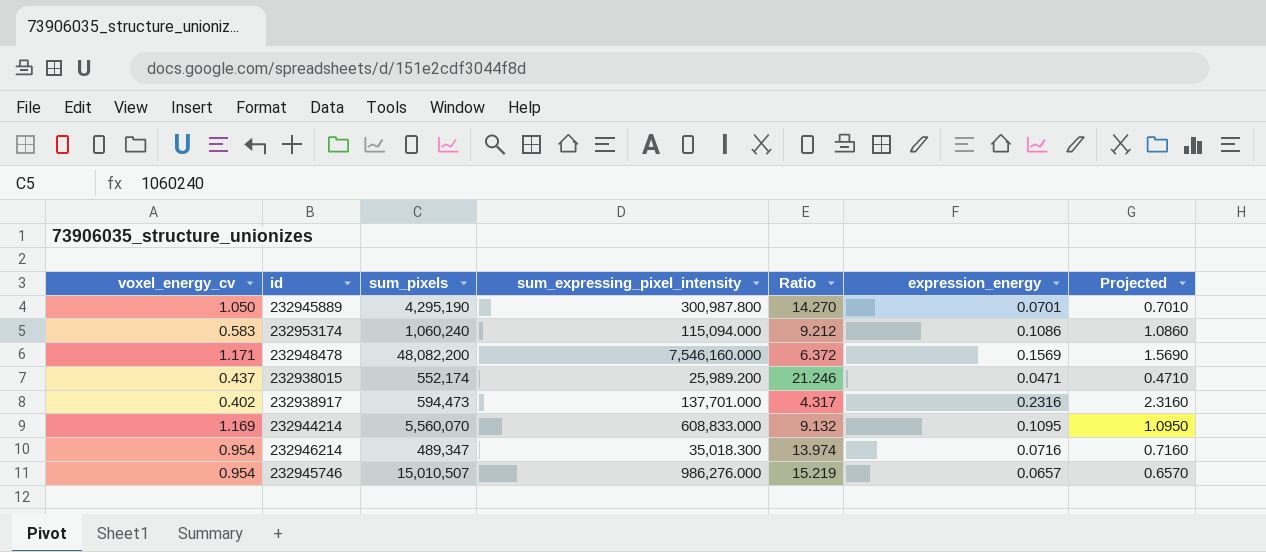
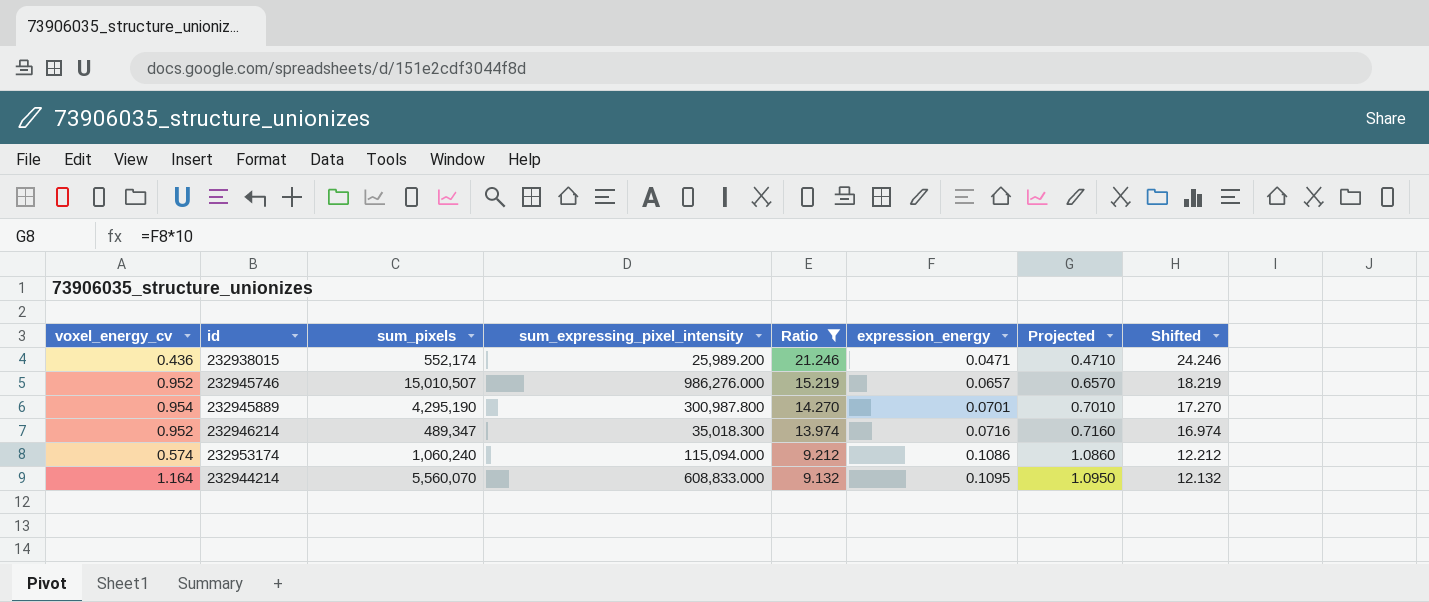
filter: none -> Ratio >= 9.132
row order: none -> Ratio descending
column Shifted | formula: none -> [Ratio] + 3
232938015 | voxel_energy_cv: 0.437 -> 0.436
232945746 | voxel_energy_cv: 0.954 -> 0.952
232945889 | voxel_energy_cv: 1.050 -> 0.954
232946214 | voxel_energy_cv: 0.954 -> 0.952
232953174 | voxel_energy_cv: 0.583 -> 0.574
232944214 | voxel_energy_cv: 1.169 -> 1.164

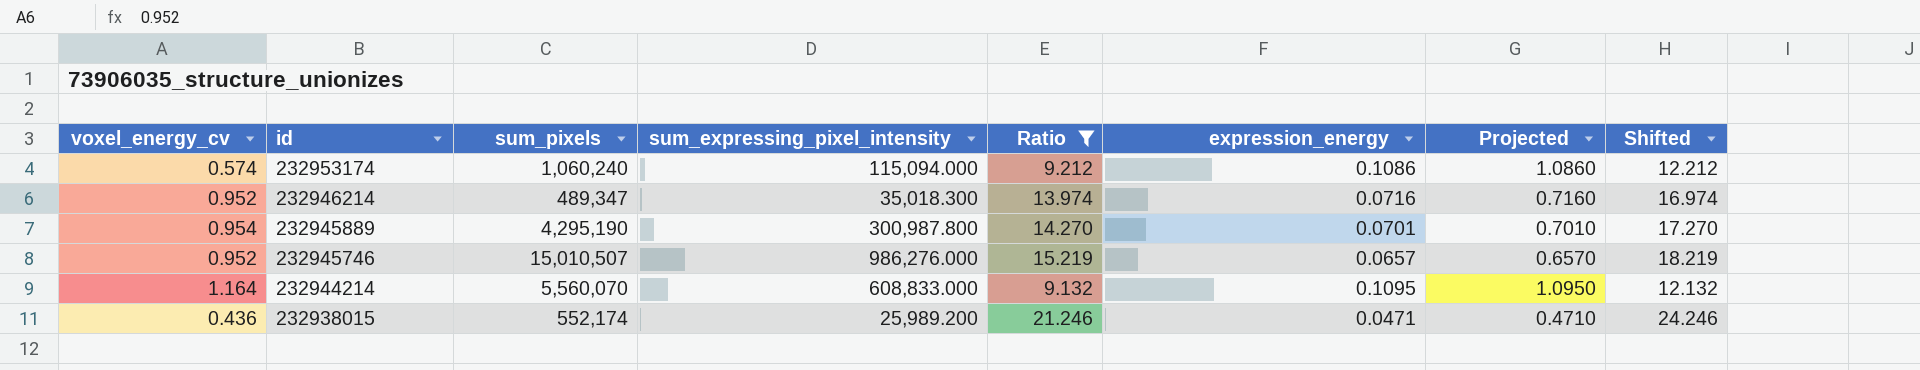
row order: Ratio descending -> id descending

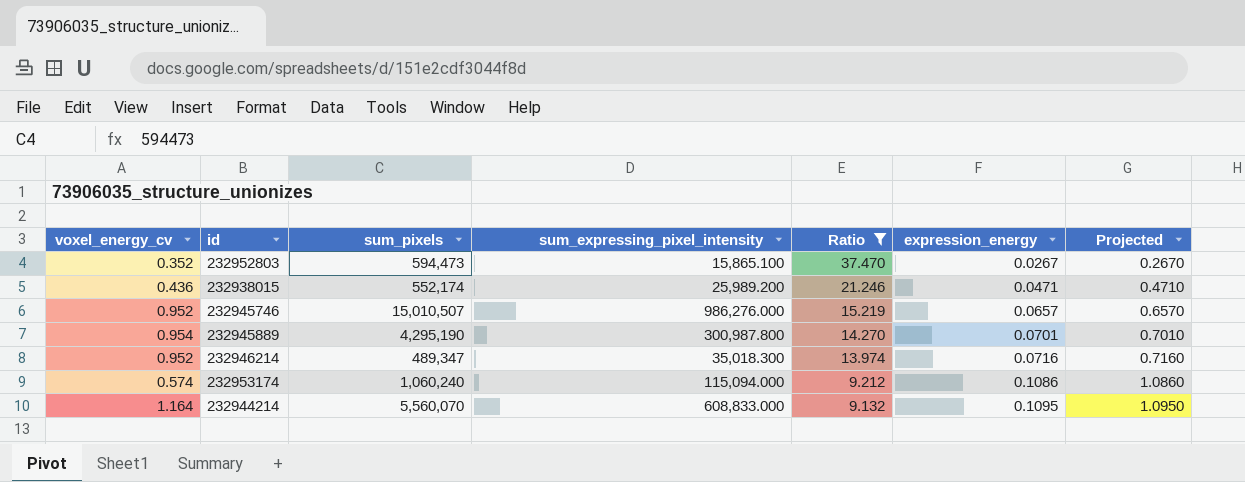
row order: id descending -> Ratio descending
column Shifted | formula: [Ratio] + 3 -> none
row 232952803: none -> 0.352 | 594,473 | 15,865.100 | 37.470 | 0.0267 | 0.2670

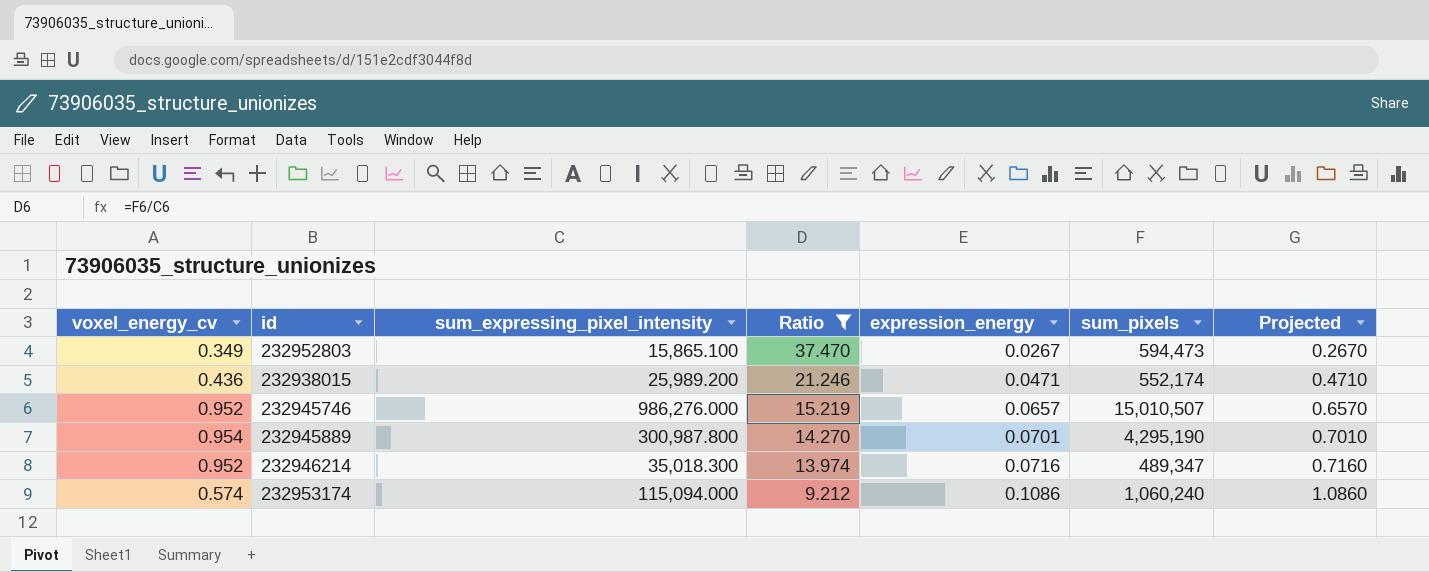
column sum_pixels | position: 3 -> 6
row 232944214: 1.164 | 5,560,070 | 608,833.000 | 9.132 | 0.1095 | 1.0950 -> none
232952803 | voxel_energy_cv: 0.352 -> 0.349

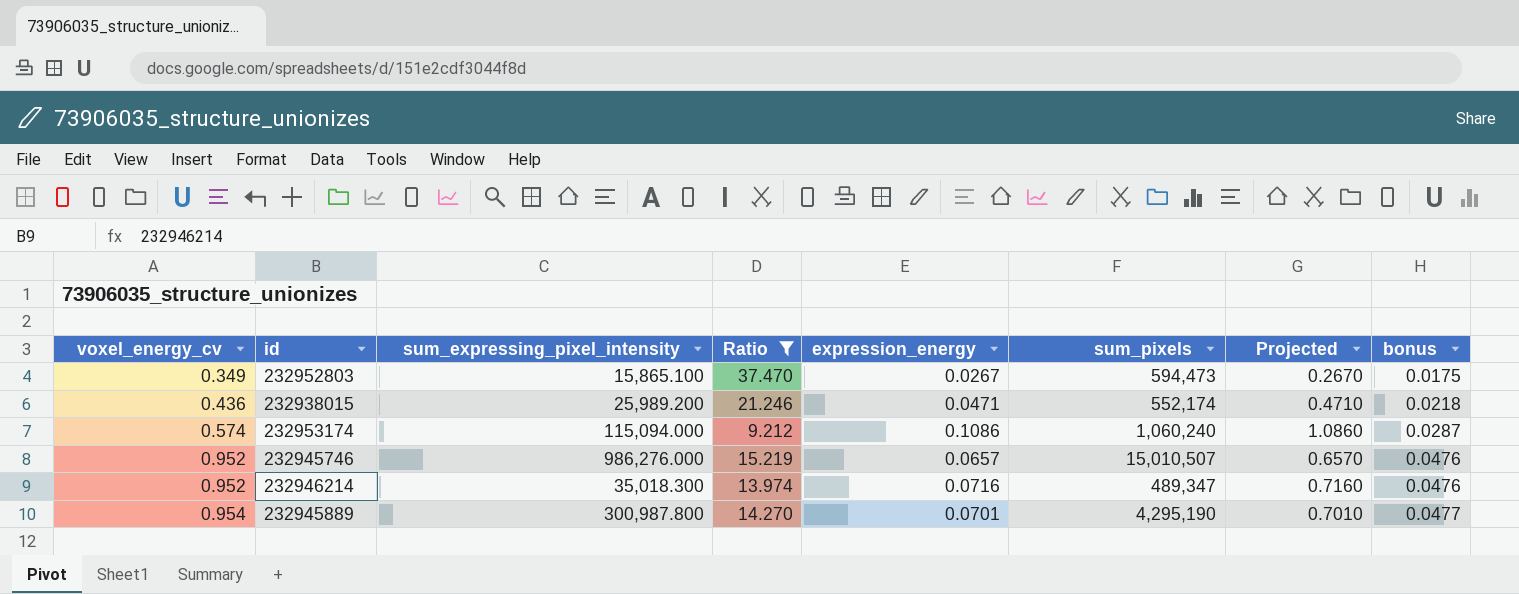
row order: Ratio descending -> voxel_energy_cv ascending
column bonus | formula: none -> [voxel_energy_cv] * 0.05

